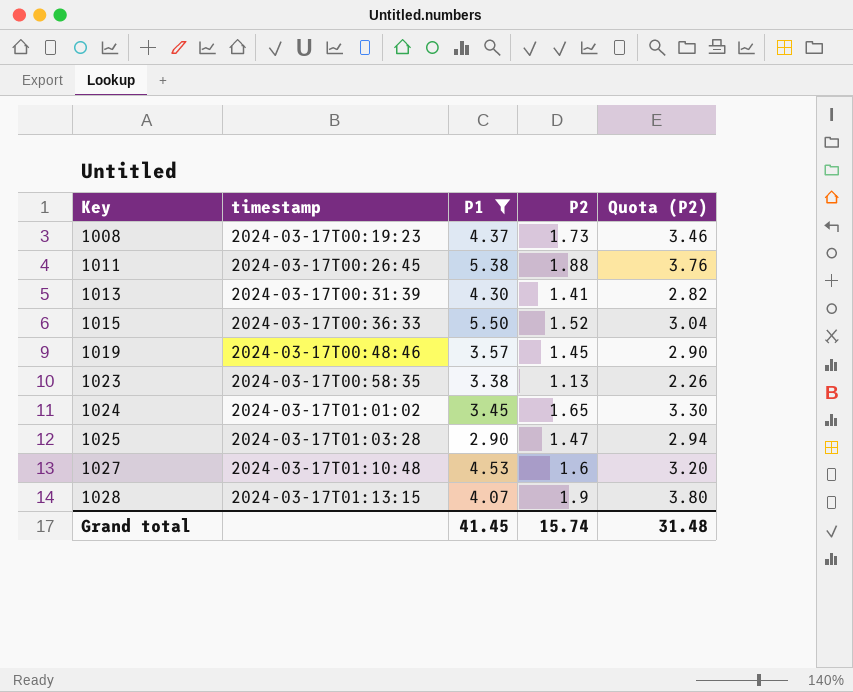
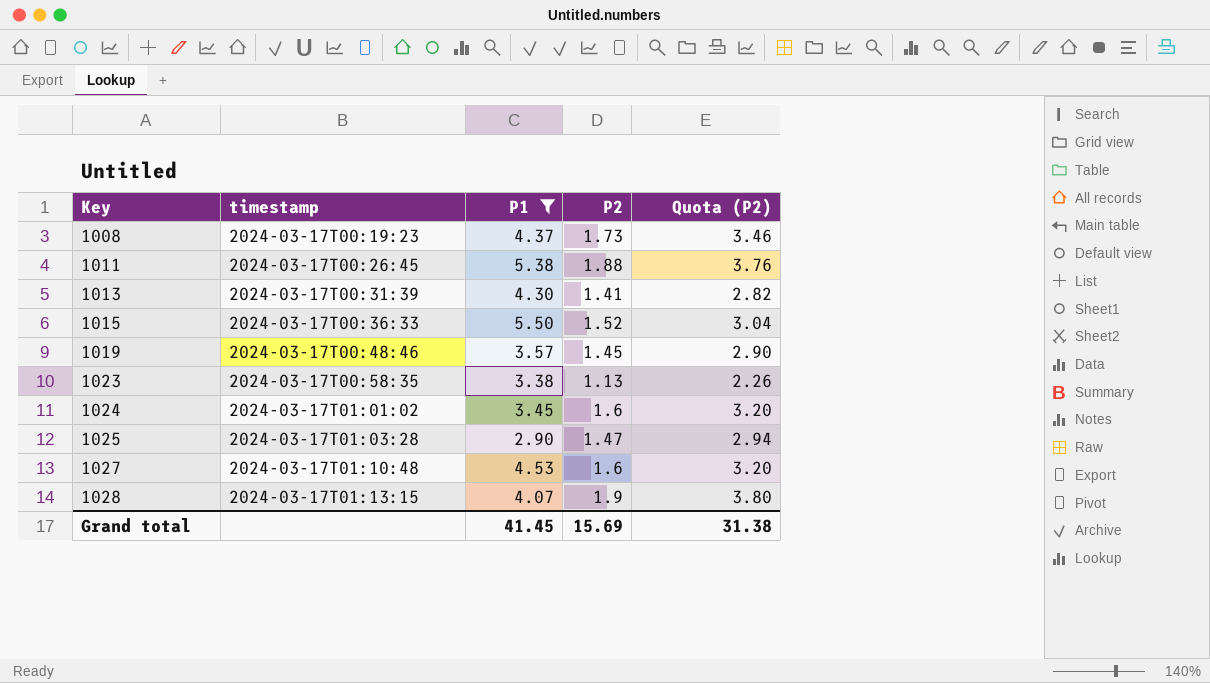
1024 | P2: 1.65 -> 1.6
1024 | Quota (P2): 3.30 -> 3.20
Grand total | P2: 15.74 -> 15.69
Grand total | Quota (P2): 31.48 -> 31.38

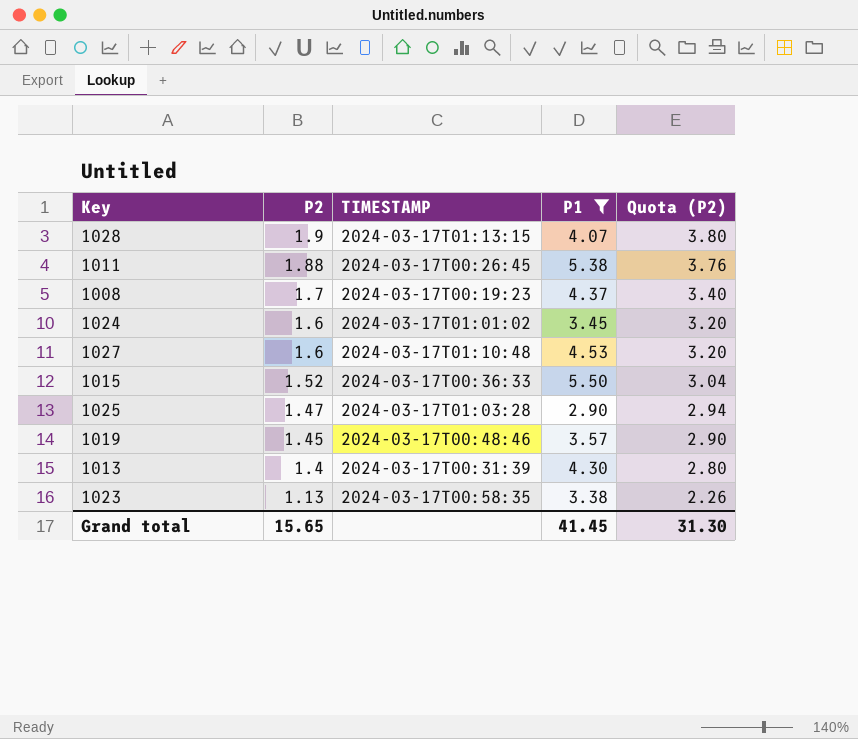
row order: Key ascending -> P2 descending
column P2 | position: 4 -> 2
column name: timestamp -> TIMESTAMP
1008 | P2: 1.73 -> 1.7
1008 | Quota (P2): 3.46 -> 3.40
1013 | P2: 1.41 -> 1.4
1013 | Quota (P2): 2.82 -> 2.80
Grand total | P2: 15.69 -> 15.65
Grand total | Quota (P2): 31.38 -> 31.30

